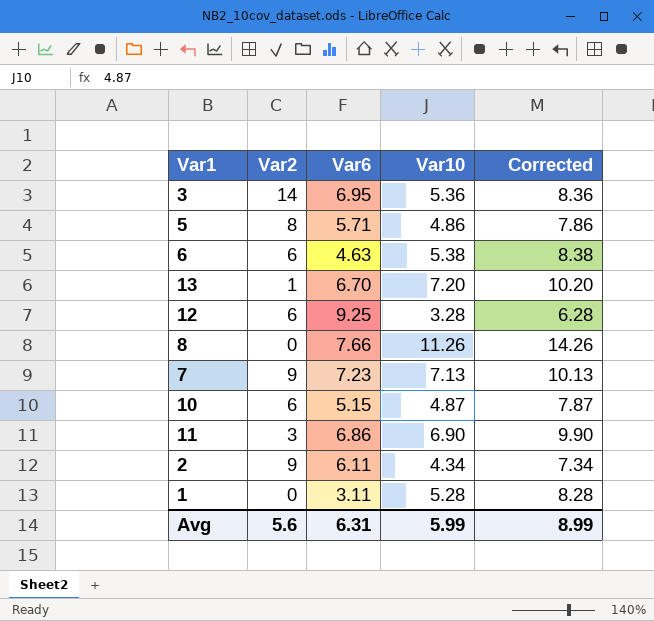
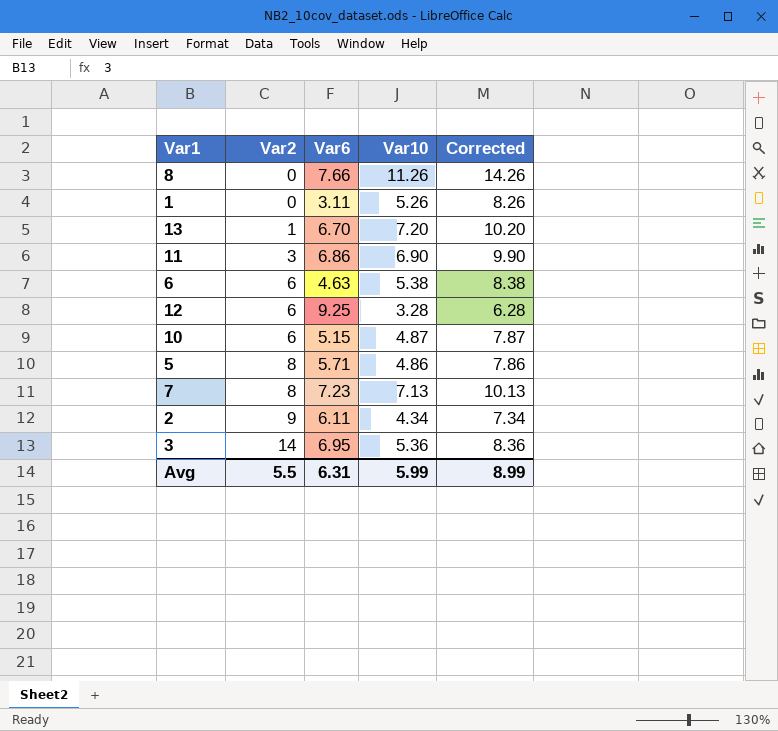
row order: none -> Var2 ascending
1 | Var10: 5.28 -> 5.26
1 | Corrected: 8.28 -> 8.26
7 | Var2: 9 -> 8
Avg | Var2: 5.6 -> 5.5

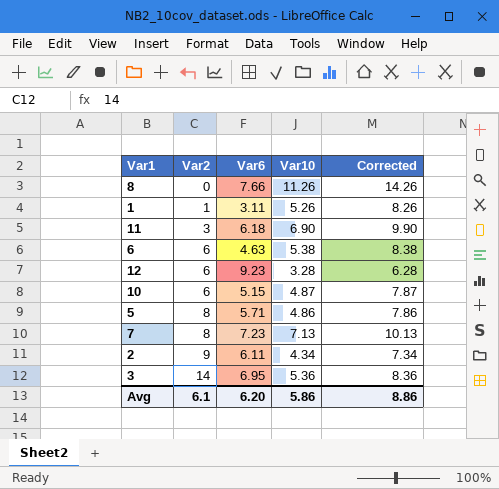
row 13: 1 | 6.70 | 7.20 | 10.20 -> none
1 | Var2: 0 -> 1
11 | Var6: 6.86 -> 6.18
12 | Var6: 9.25 -> 9.23
Avg | Var2: 5.5 -> 6.1
Avg | Var6: 6.31 -> 6.20
Avg | Var10: 5.99 -> 5.86
Avg | Corrected: 8.99 -> 8.86

